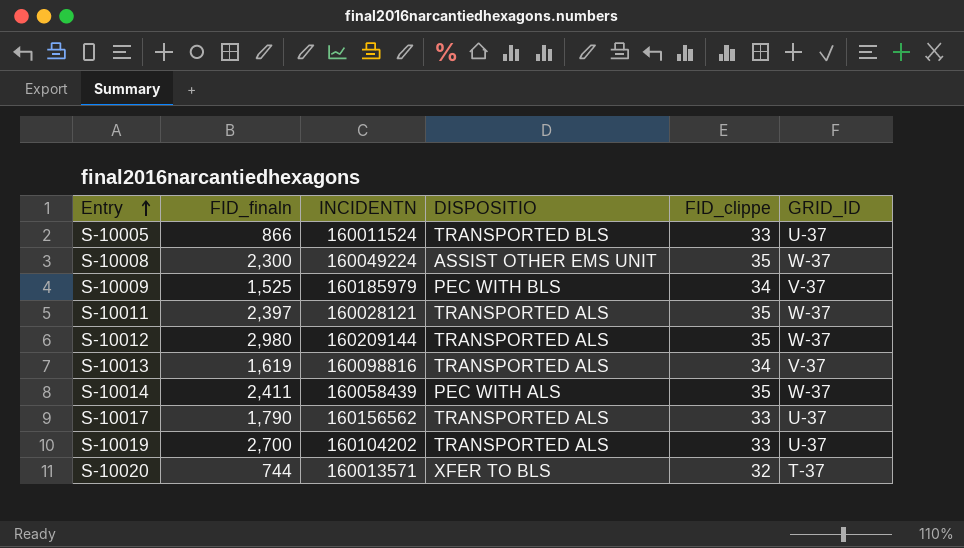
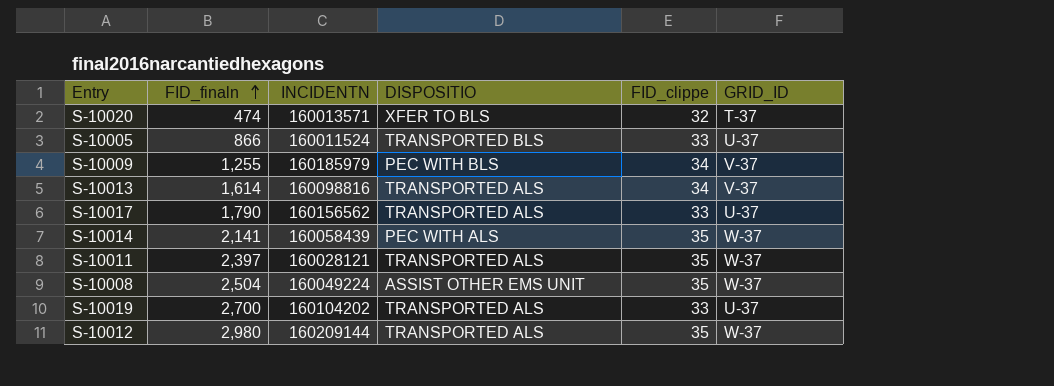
row order: Entry ascending -> FID_finaln ascending
S-10020 | FID_finaln: 744 -> 474
S-10009 | FID_finaln: 1,525 -> 1,255
S-10013 | FID_finaln: 1,619 -> 1,614
S-10014 | FID_finaln: 2,411 -> 2,141
S-10008 | FID_finaln: 2,300 -> 2,504

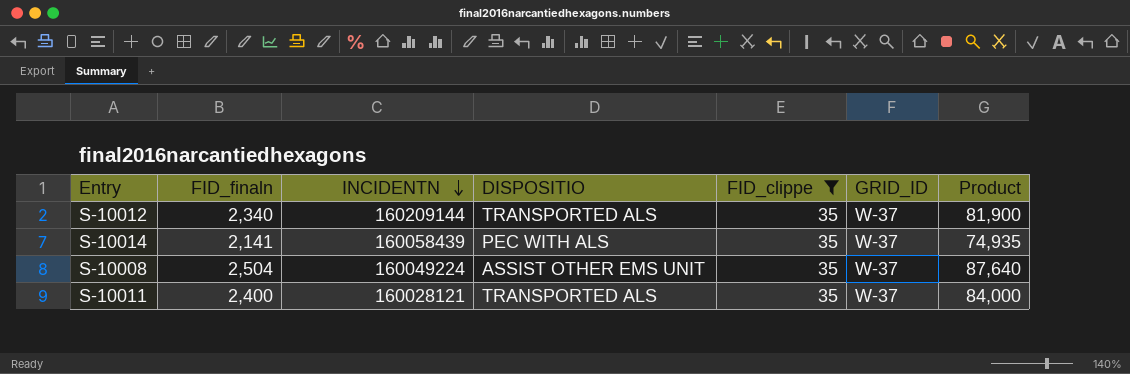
filter: none -> FID_clippe = 35
row order: FID_finaln ascending -> INCIDENTN descending
column Product | formula: none -> [FID_finaln] * [FID_clippe]
S-10012 | FID_finaln: 2,980 -> 2,340
S-10011 | FID_finaln: 2,397 -> 2,400

